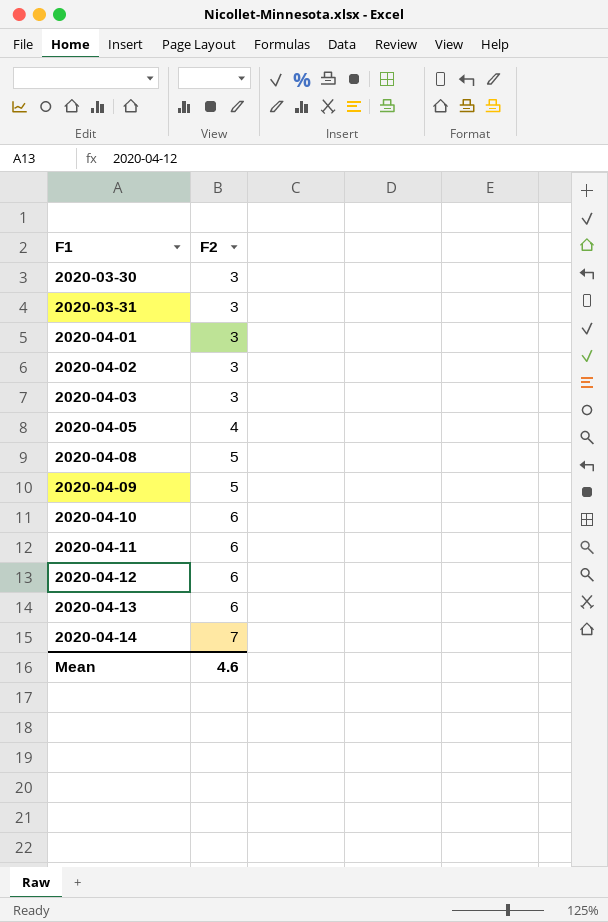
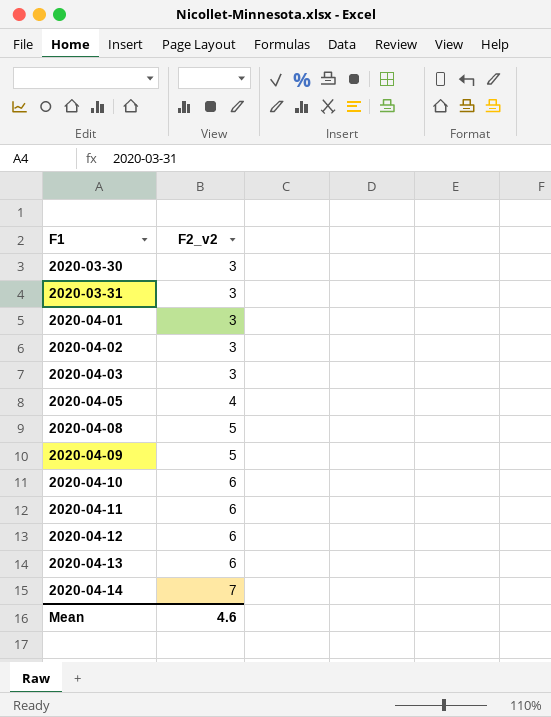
column name: F2 -> F2_v2

